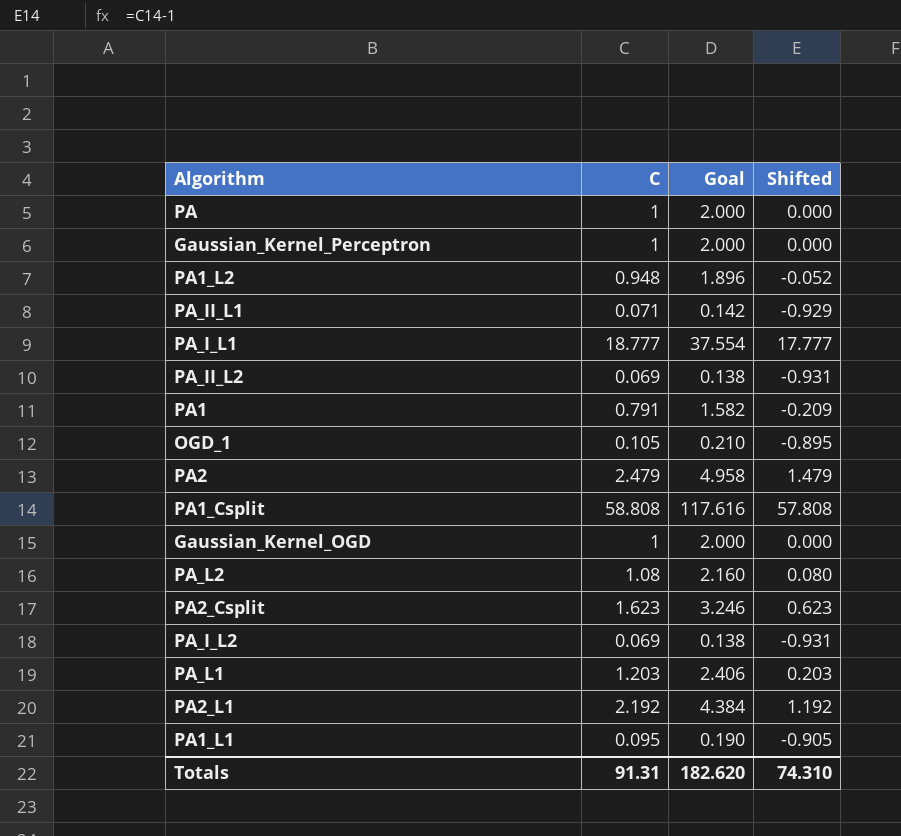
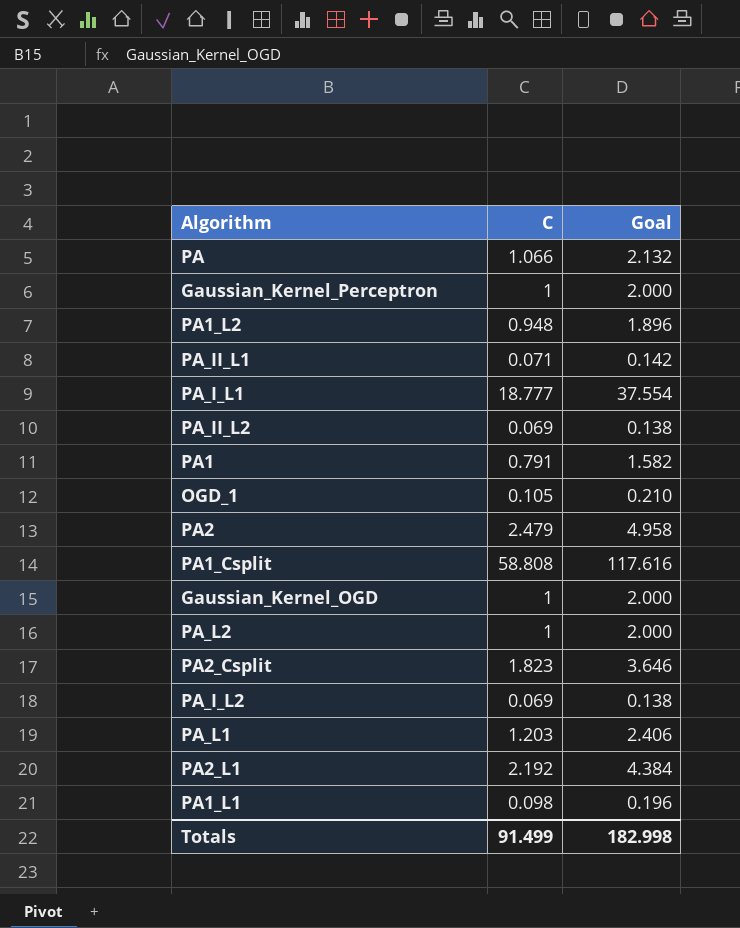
column Shifted | formula: [C] - 1 -> none
PA | C: 1 -> 1.066
PA | Goal: 2.000 -> 2.132
PA_L2 | C: 1.08 -> 1
PA_L2 | Goal: 2.160 -> 2.000
PA2_Csplit | C: 1.623 -> 1.823
PA2_Csplit | Goal: 3.246 -> 3.646
PA1_L1 | C: 0.095 -> 0.098
PA1_L1 | Goal: 0.190 -> 0.196
Totals | C: 91.31 -> 91.499
Totals | Goal: 182.620 -> 182.998

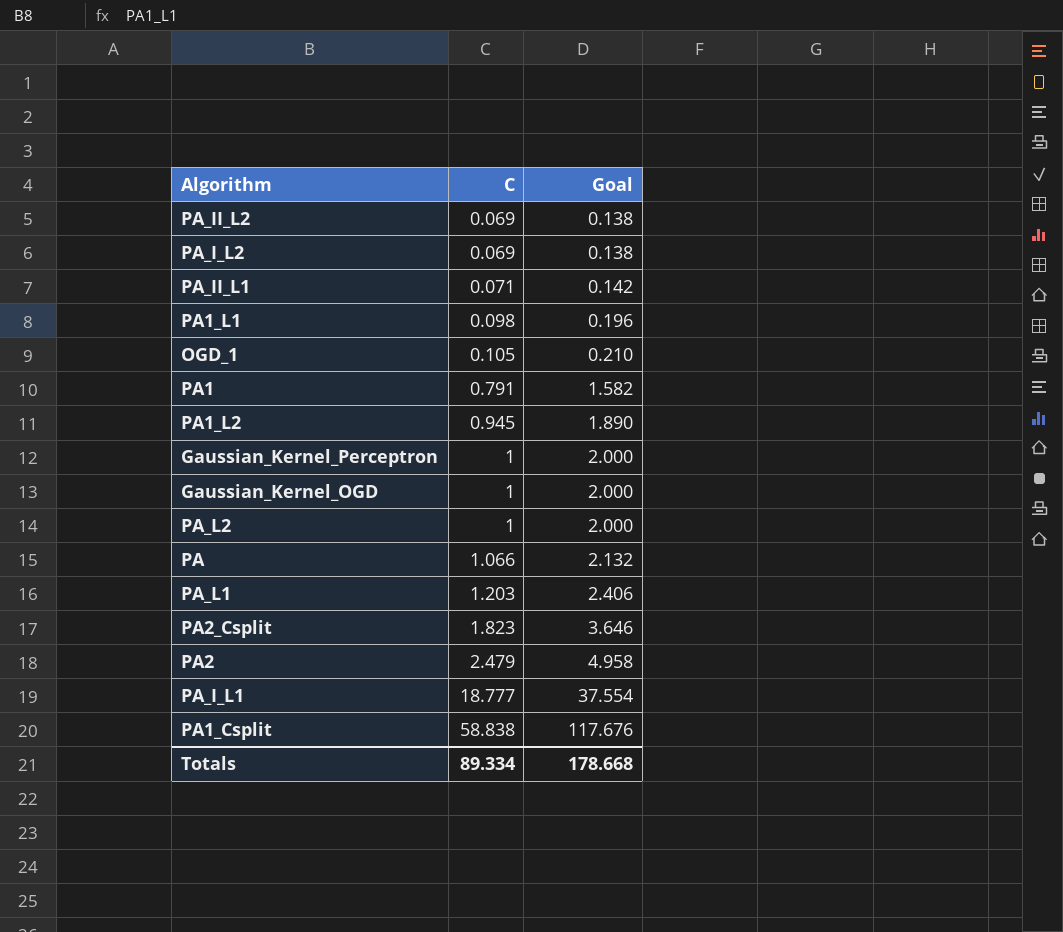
row order: none -> C ascending
row PA2_L1: 2.192 | 4.384 -> none
PA1_L2 | C: 0.948 -> 0.945
PA1_L2 | Goal: 1.896 -> 1.890
PA1_Csplit | C: 58.808 -> 58.838
PA1_Csplit | Goal: 117.616 -> 117.676
Totals | C: 91.499 -> 89.334
Totals | Goal: 182.998 -> 178.668

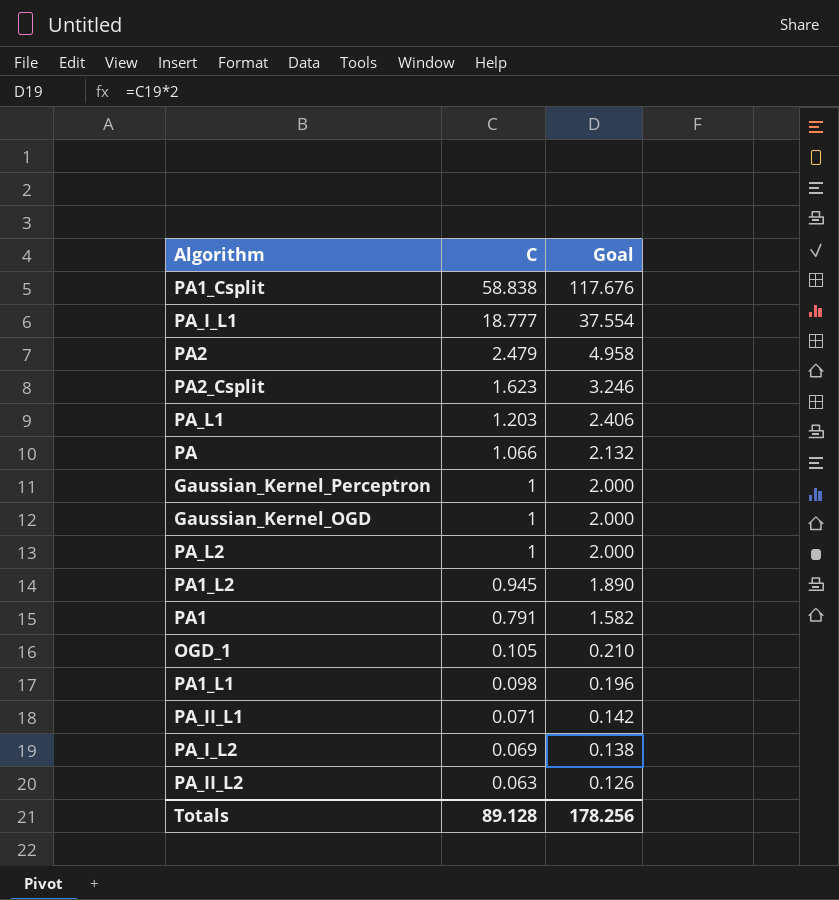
row order: C ascending -> C descending
PA2_Csplit | C: 1.823 -> 1.623
PA2_Csplit | Goal: 3.646 -> 3.246
PA_II_L2 | C: 0.069 -> 0.063
PA_II_L2 | Goal: 0.138 -> 0.126
Totals | C: 89.334 -> 89.128
Totals | Goal: 178.668 -> 178.256

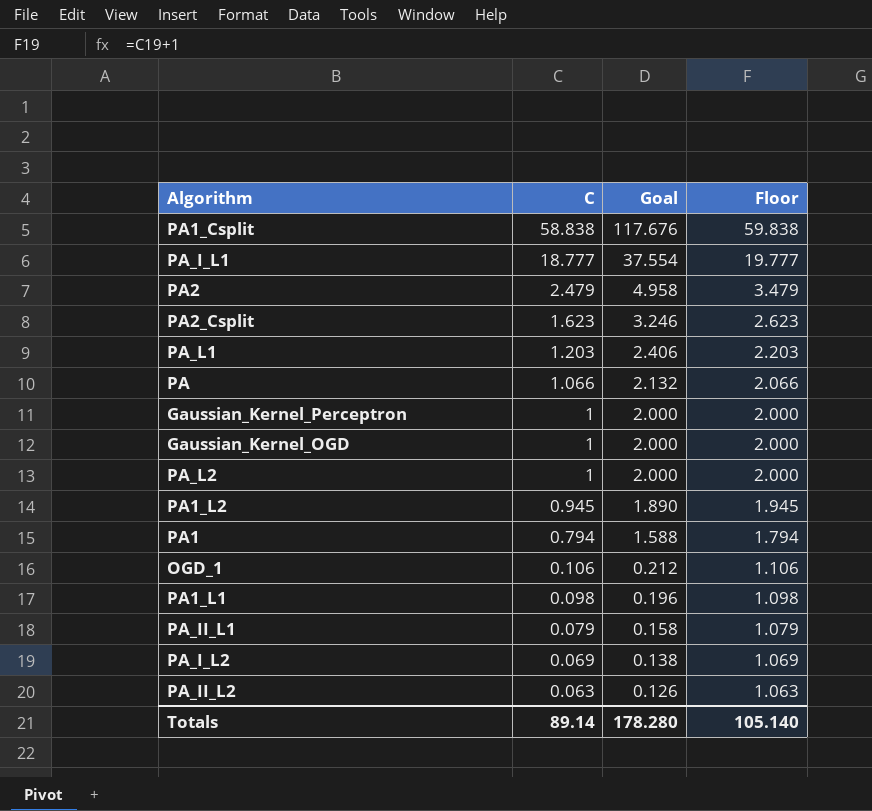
column Floor | formula: none -> [C] + 1
PA1 | C: 0.791 -> 0.794
PA1 | Goal: 1.582 -> 1.588
OGD_1 | C: 0.105 -> 0.106
OGD_1 | Goal: 0.210 -> 0.212
PA_II_L1 | C: 0.071 -> 0.079
PA_II_L1 | Goal: 0.142 -> 0.158
Totals | C: 89.128 -> 89.14
Totals | Goal: 178.256 -> 178.280

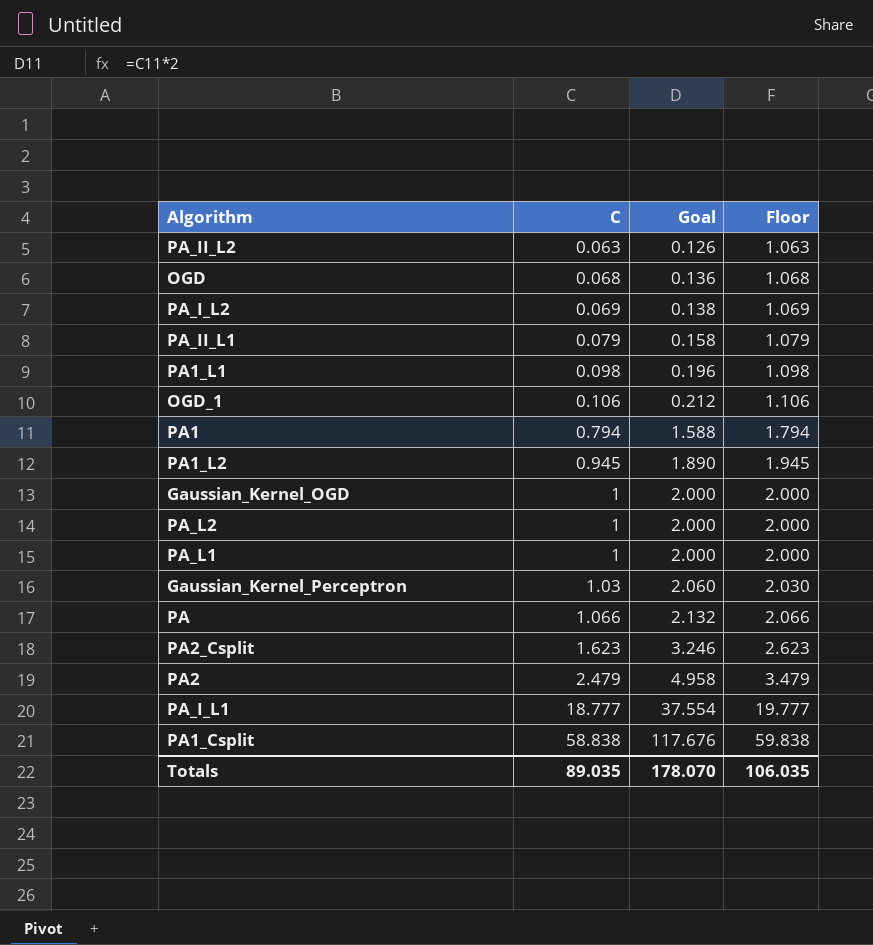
row order: C descending -> C ascending
row OGD: none -> 0.068 | 0.136 | 1.068
PA_L1 | C: 1.203 -> 1
PA_L1 | Goal: 2.406 -> 2.000
PA_L1 | Floor: 2.203 -> 2.000
Gaussian_Kernel_Perceptron | C: 1 -> 1.03
Gaussian_Kernel_Perceptron | Goal: 2.000 -> 2.060
Gaussian_Kernel_Perceptron | Floor: 2.000 -> 2.030
Totals | C: 89.14 -> 89.035
Totals | Goal: 178.280 -> 178.070
Totals | Floor: 105.140 -> 106.035

